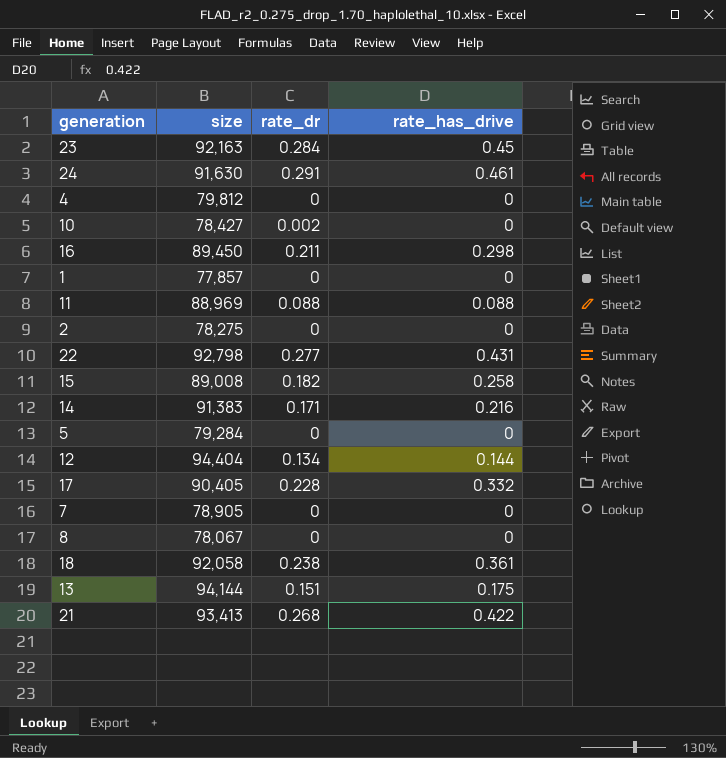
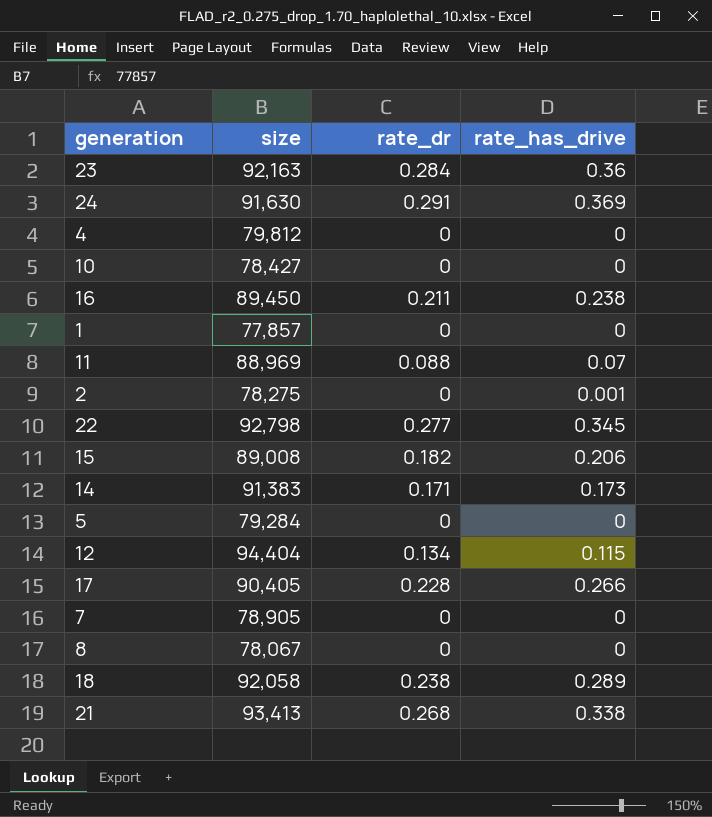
row 13: 94,144 | 0.151 | 0.175 -> none
23 | rate_has_drive: 0.45 -> 0.36
24 | rate_has_drive: 0.461 -> 0.369
10 | rate_dr: 0.002 -> 0
16 | rate_has_drive: 0.298 -> 0.238
11 | rate_has_drive: 0.088 -> 0.07
2 | rate_has_drive: 0 -> 0.001
22 | rate_has_drive: 0.431 -> 0.345
15 | rate_has_drive: 0.258 -> 0.206
14 | rate_has_drive: 0.216 -> 0.173
12 | rate_has_drive: 0.144 -> 0.115
17 | rate_has_drive: 0.332 -> 0.266
18 | rate_has_drive: 0.361 -> 0.289
21 | rate_has_drive: 0.422 -> 0.338

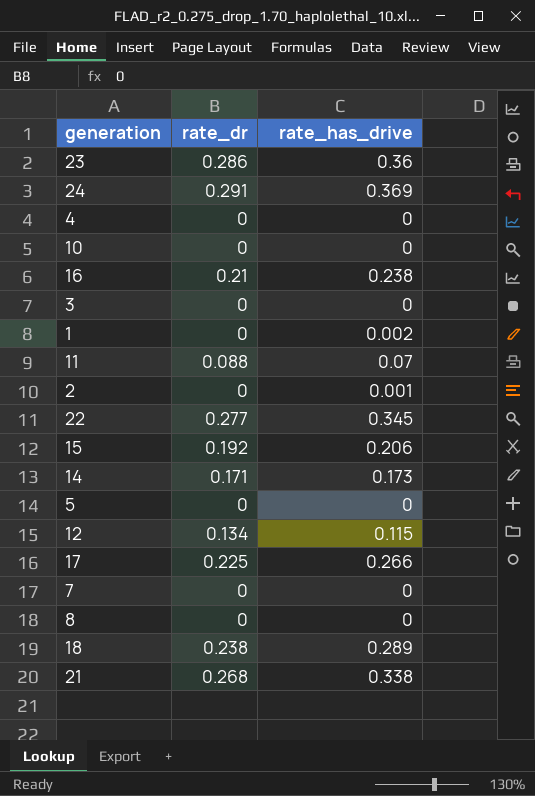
column size | position: 2 -> none
23 | rate_dr: 0.284 -> 0.286
16 | rate_dr: 0.211 -> 0.21
row 3: none -> 0 | 0
1 | rate_has_drive: 0 -> 0.002
15 | rate_dr: 0.182 -> 0.192
17 | rate_dr: 0.228 -> 0.225

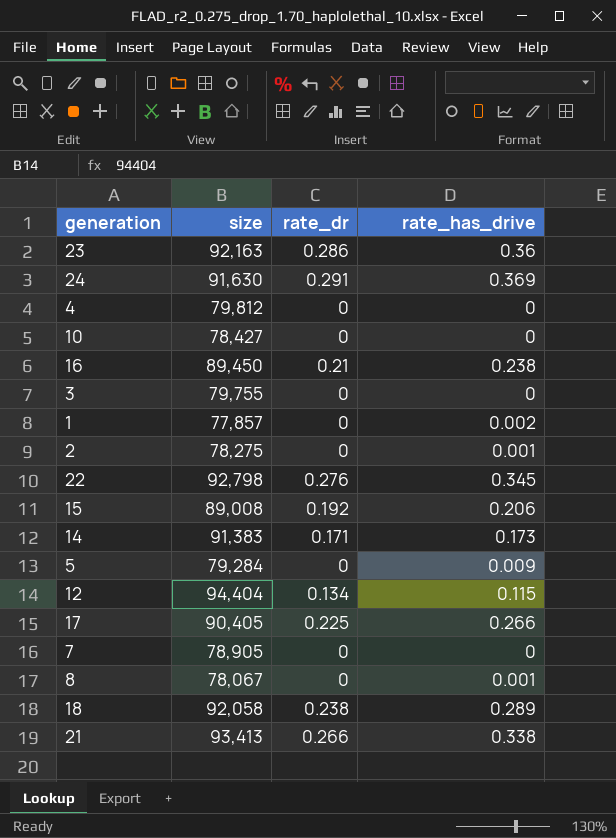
column size | position: none -> 2
row 11: 0.088 | 0.07 -> none
22 | rate_dr: 0.277 -> 0.276
5 | rate_has_drive: 0 -> 0.009
8 | rate_has_drive: 0 -> 0.001
21 | rate_dr: 0.268 -> 0.266

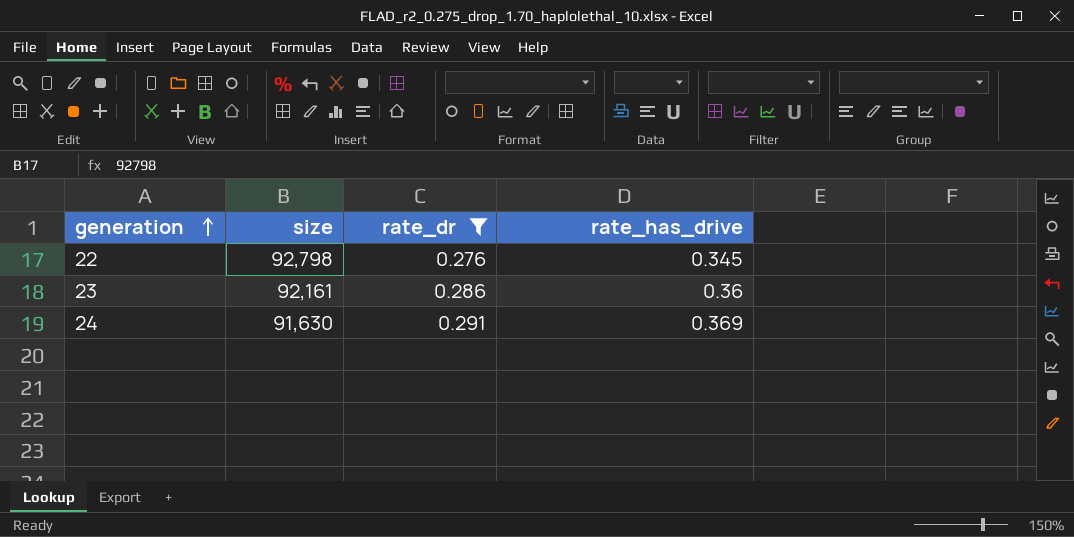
filter: none -> rate_dr >= 0.276
row order: none -> generation ascending
23 | size: 92,163 -> 92,161

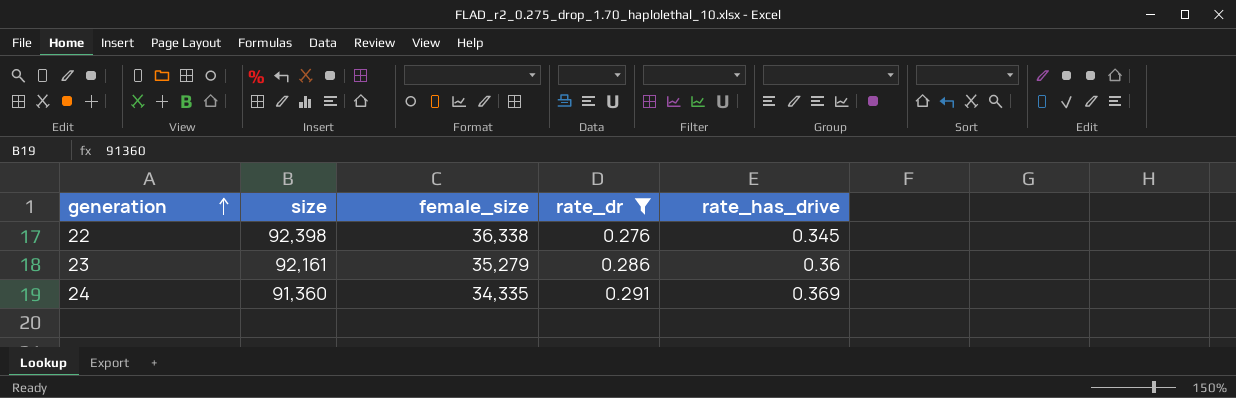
column female_size | position: none -> 3
22 | size: 92,798 -> 92,398
24 | size: 91,630 -> 91,360

